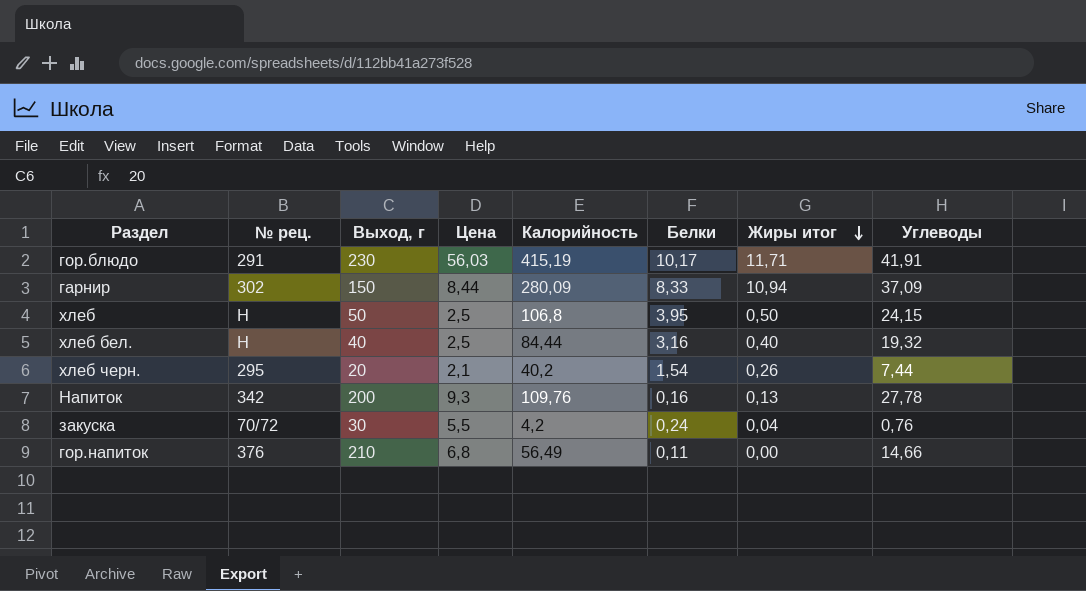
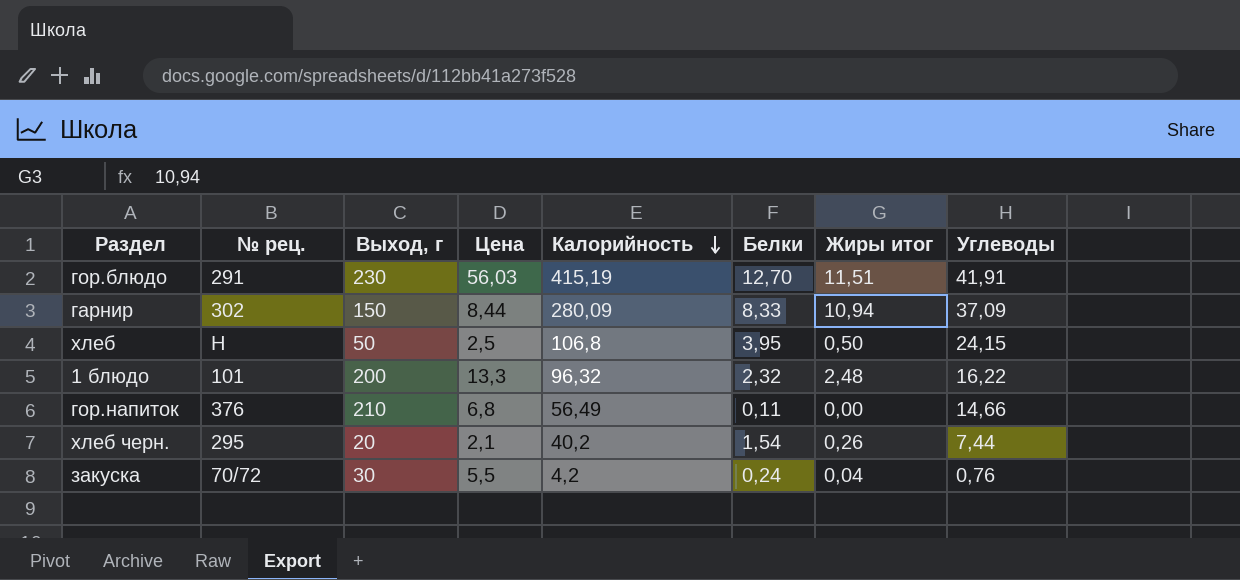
row order: Жиры итог descending -> Калорийность descending
row хлеб бел.: Н | 40 | 2,5 | 84,44 | 3,16 | 0,40 | 19,32 -> none
row Напиток: 342 | 200 | 9,3 | 109,76 | 0,16 | 0,13 | 27,78 -> none
гор.блюдо | Белки: 10,17 -> 12,70
гор.блюдо | Жиры итог: 11,71 -> 11,51
row 1 блюдо: none -> 101 | 200 | 13,3 | 96,32 | 2,32 | 2,48 | 16,22

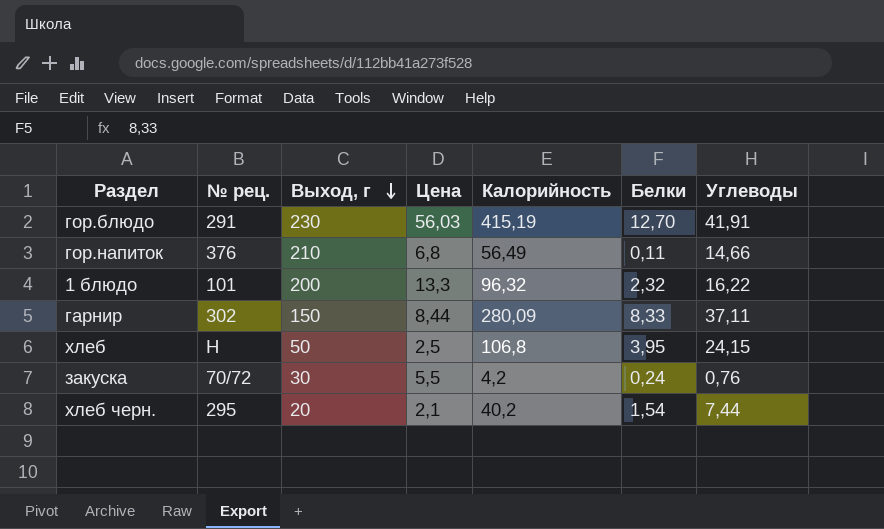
row order: Калорийность descending -> Выход, г descending
column Жиры итог | position: 7 -> none
гарнир | Углеводы: 37,09 -> 37,11

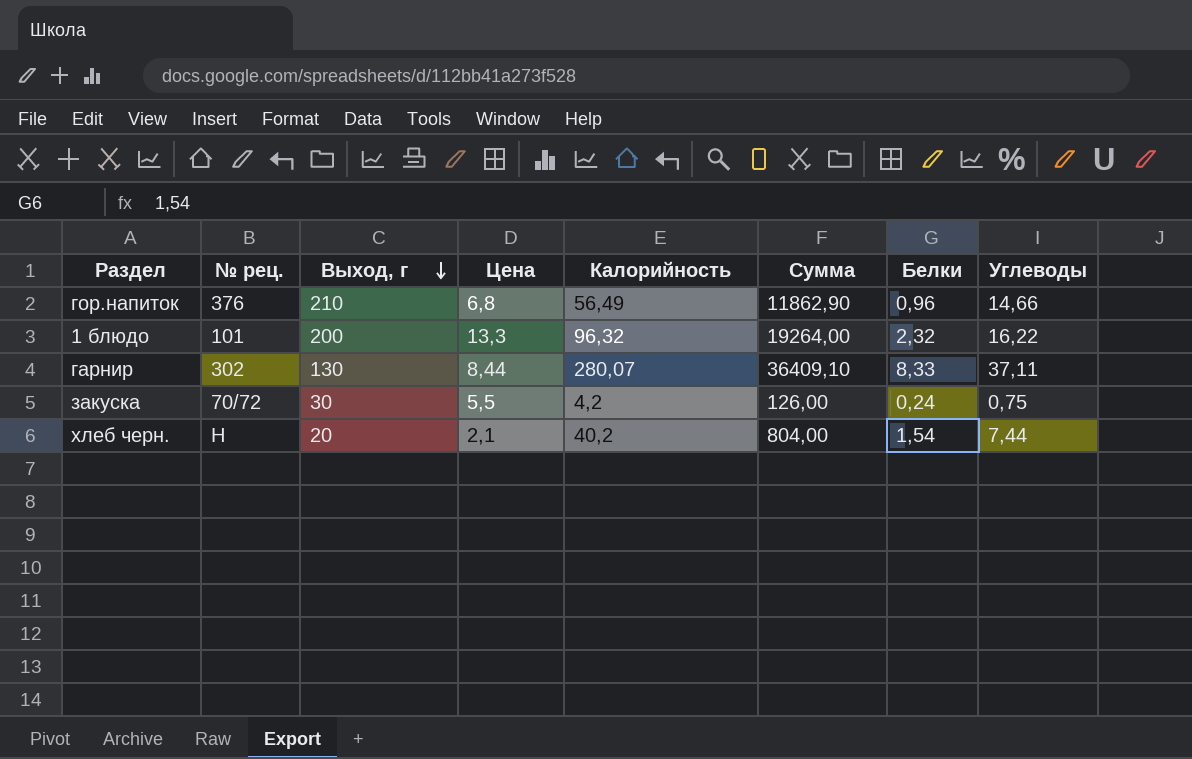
column Сумма | formula: none -> [Выход, г] * [Калорийность]
row гор.блюдо: 291 | 230 | 56,03 | 415,19 | 12,70 | 41,91 -> none
row хлеб: Н | 50 | 2,5 | 106,8 | 3,95 | 24,15 -> none
гор.напиток | Белки: 0,11 -> 0,96
гарнир | Выход, г: 150 -> 130
гарнир | Калорийность: 280,09 -> 280,07
закуска | Углеводы: 0,76 -> 0,75
хлеб черн. | № рец.: 295 -> Н

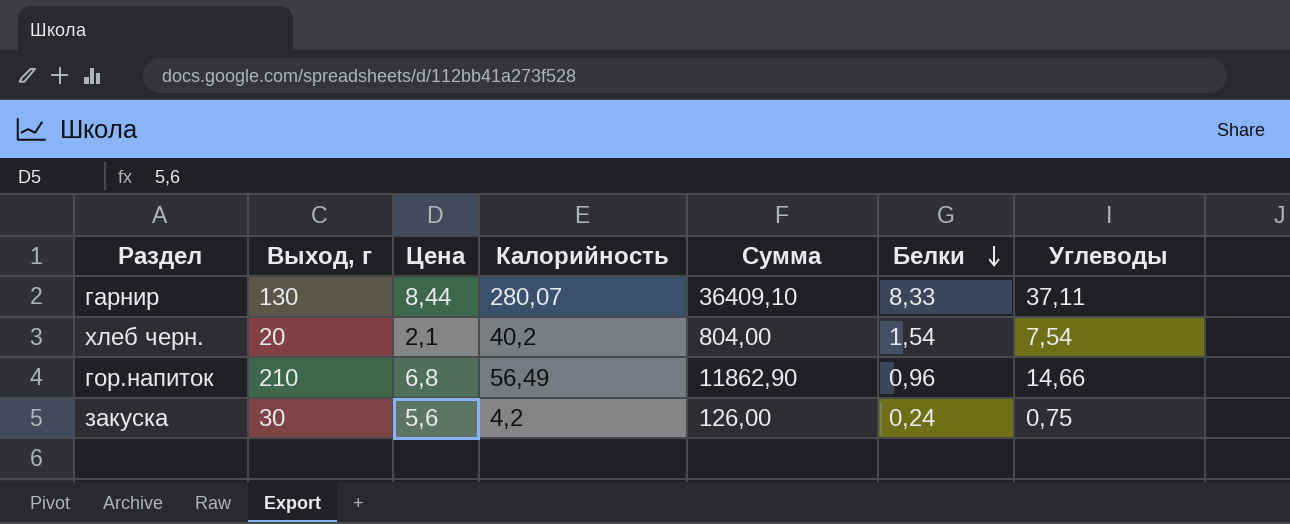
row order: Выход, г descending -> Белки descending
column № рец. | position: 2 -> none
row 1 блюдо: 101 | 200 | 13,3 | 96,32 | 19264,00 | 2,32 | 16,22 -> none
хлеб черн. | Углеводы: 7,44 -> 7,54
закуска | Цена: 5,5 -> 5,6

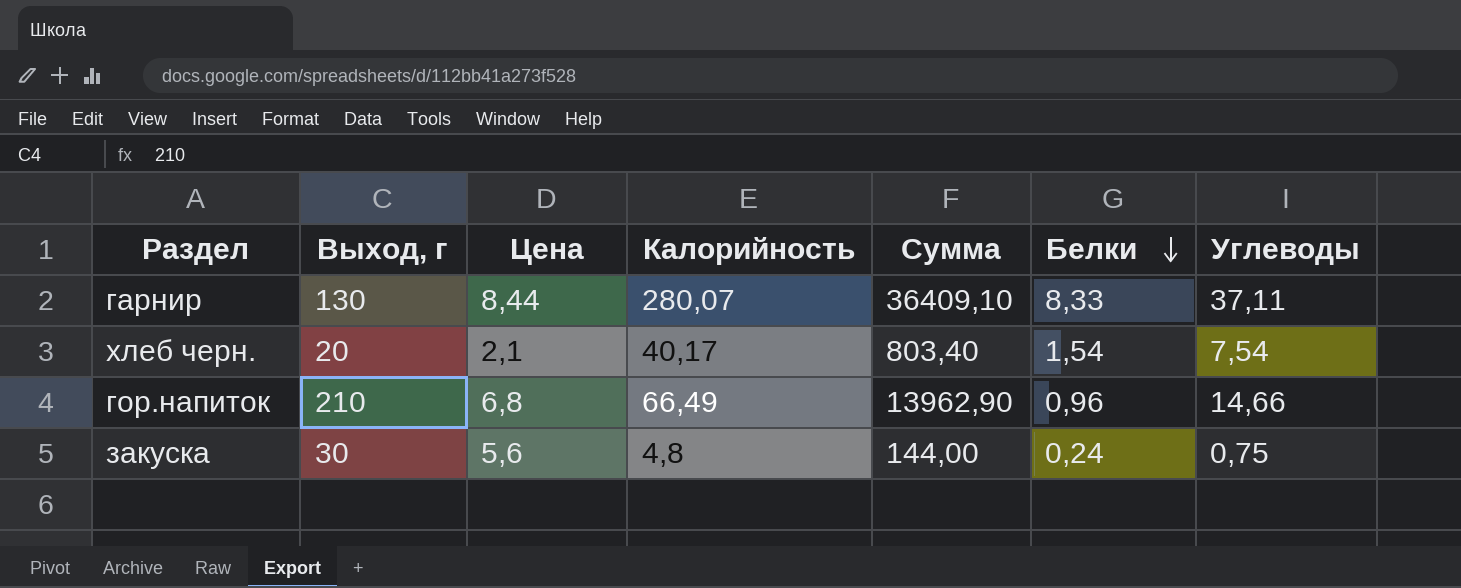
хлеб черн. | Калорийность: 40,2 -> 40,17
хлеб черн. | Сумма: 804,00 -> 803,40
гор.напиток | Калорийность: 56,49 -> 66,49
гор.напиток | Сумма: 11862,90 -> 13962,90
закуска | Калорийность: 4,2 -> 4,8
закуска | Сумма: 126,00 -> 144,00

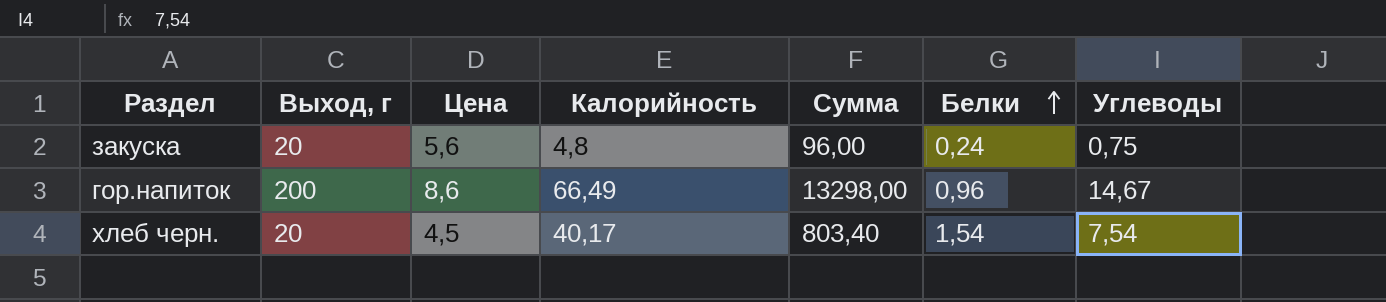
row order: Белки descending -> Белки ascending
row гарнир: 130 | 8,44 | 280,07 | 36409,10 | 8,33 | 37,11 -> none
закуска | Выход, г: 30 -> 20
закуска | Сумма: 144,00 -> 96,00
гор.напиток | Выход, г: 210 -> 200
гор.напиток | Цена: 6,8 -> 8,6
гор.напиток | Сумма: 13962,90 -> 13298,00
гор.напиток | Углеводы: 14,66 -> 14,67
хлеб черн. | Цена: 2,1 -> 4,5

